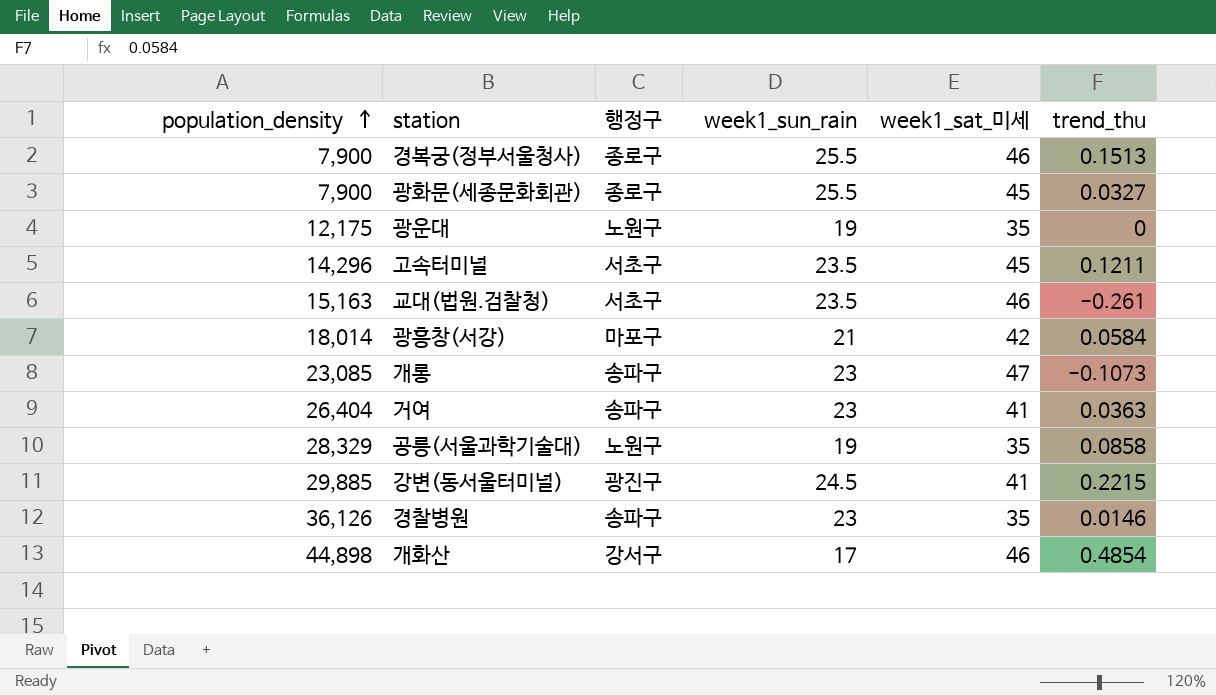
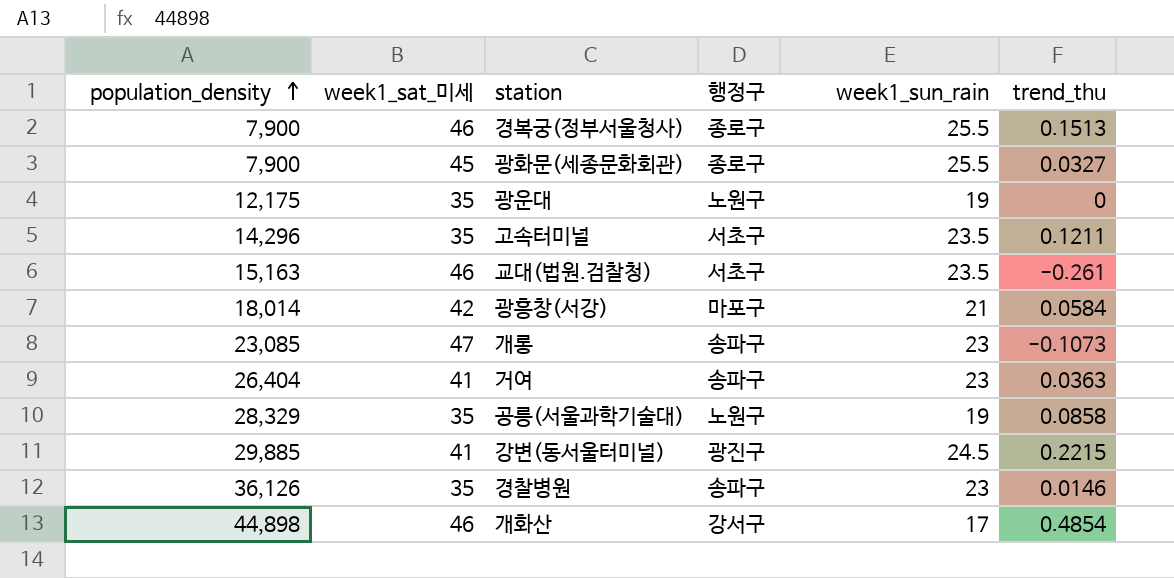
column week1_sat_미세 | position: 5 -> 2
고속터미널 | week1_sat_미세: 45 -> 35

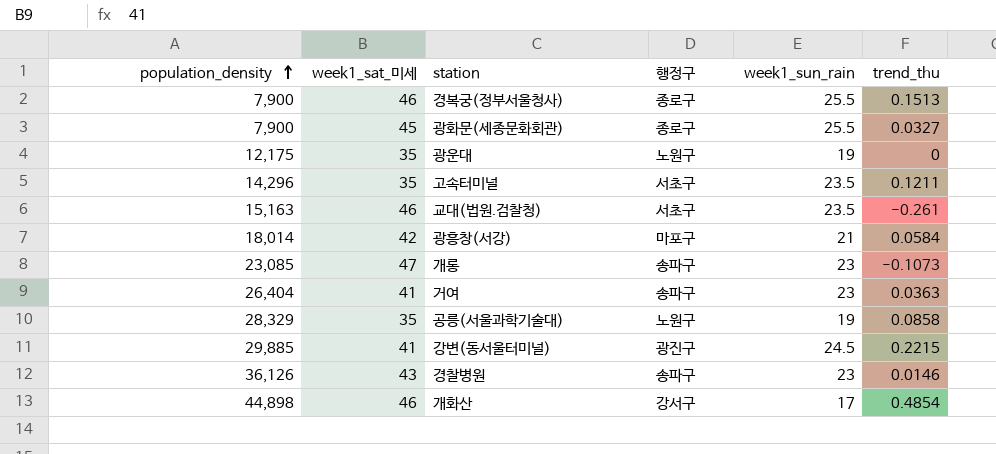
경찰병원 | week1_sat_미세: 35 -> 43

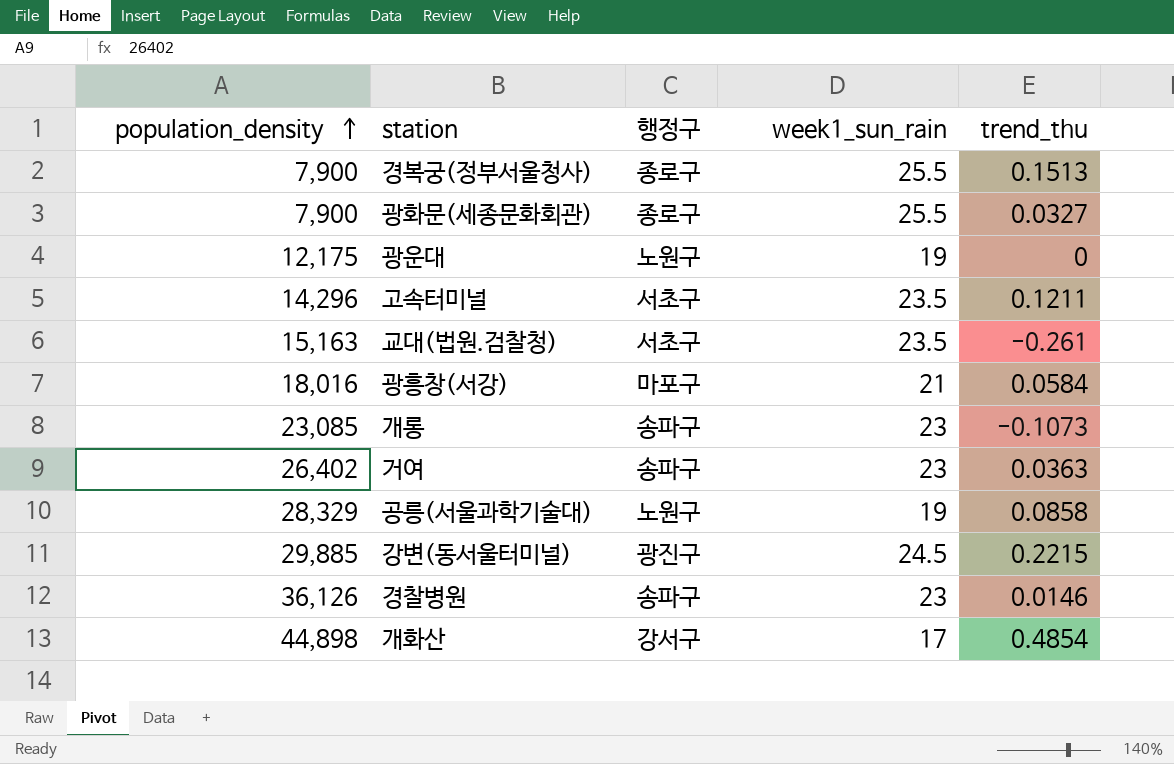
column week1_sat_미세 | position: 2 -> none
광흥창(서강) | population_density: 18,014 -> 18,016
거여 | population_density: 26,404 -> 26,402

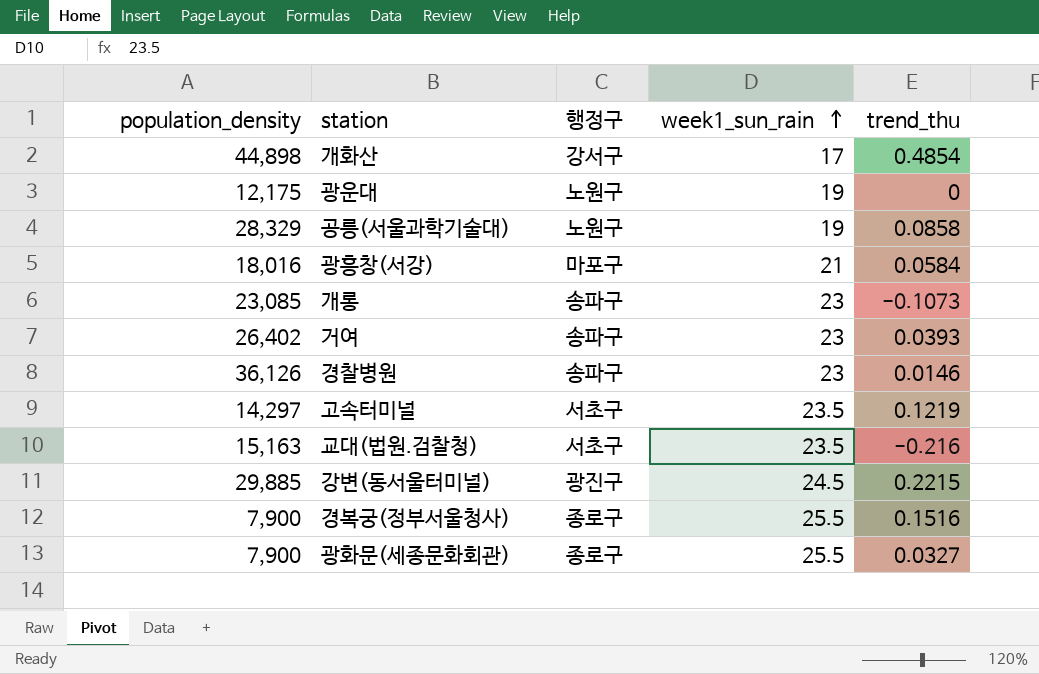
row order: population_density ascending -> week1_sun_rain ascending
거여 | trend_thu: 0.0363 -> 0.0393
고속터미널 | population_density: 14,296 -> 14,297
고속터미널 | trend_thu: 0.1211 -> 0.1219
교대(법원.검찰청) | trend_thu: -0.261 -> -0.216
경복궁(정부서울청사) | trend_thu: 0.1513 -> 0.1516

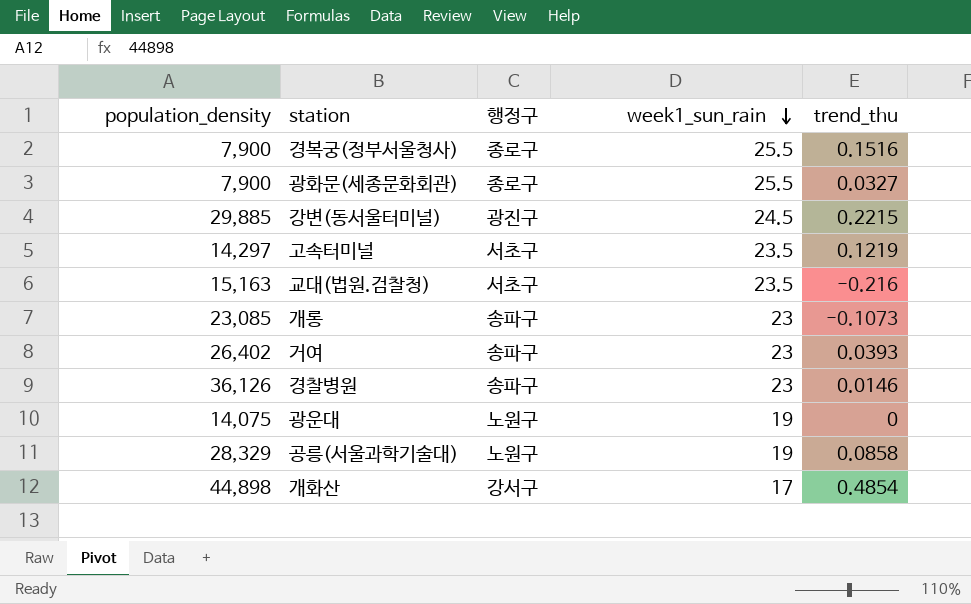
row order: week1_sun_rain ascending -> week1_sun_rain descending
row 광흥창(서강): 18,016 | 마포구 | 21 | 0.0584 -> none
광운대 | population_density: 12,175 -> 14,075

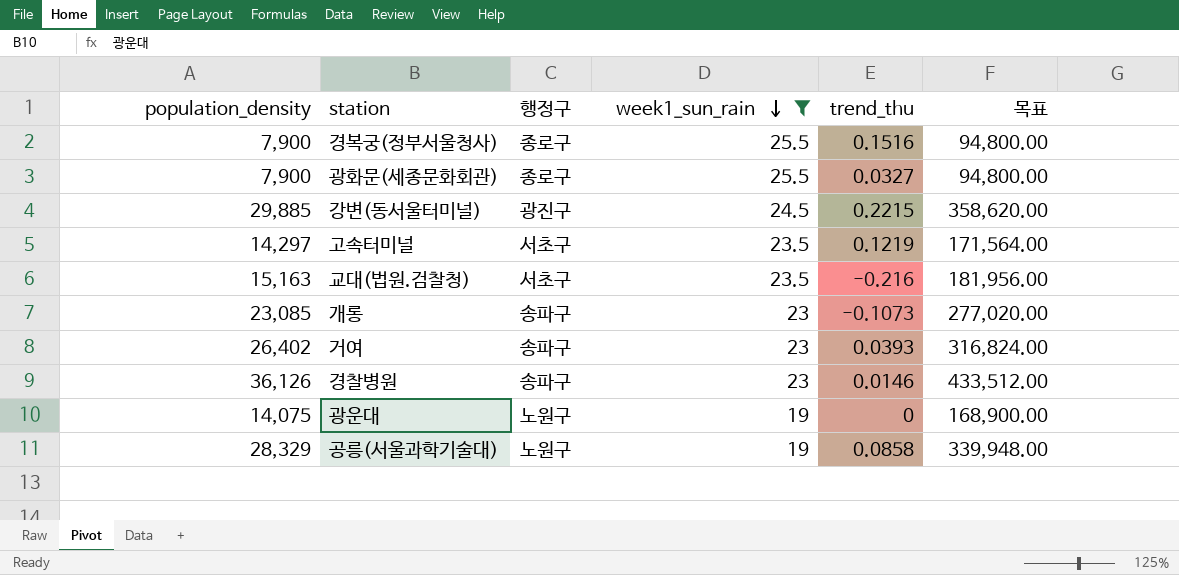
filter: none -> week1_sun_rain != 17
column 목표 | formula: none -> [population_density] * 12

